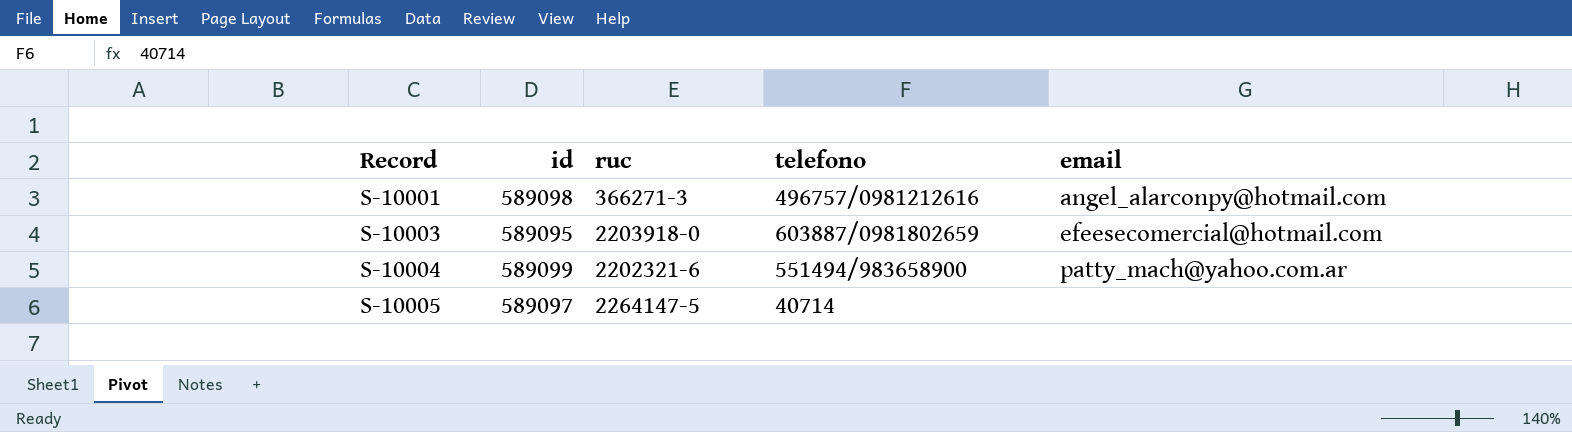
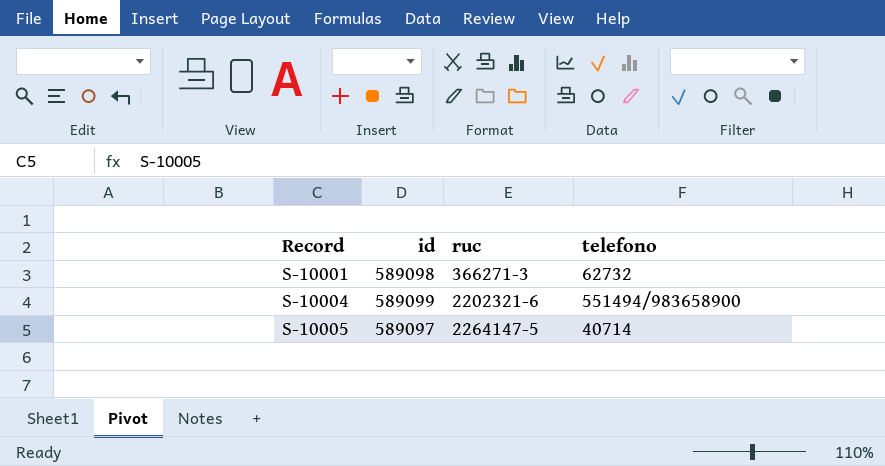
column email | position: 5 -> none
row S-10003: 589095 | 2203918-0 | 603887/0981802659 | efeesecomercial@hotmail.com -> none
S-10001 | telefono: 496757/0981212616 -> 62732

